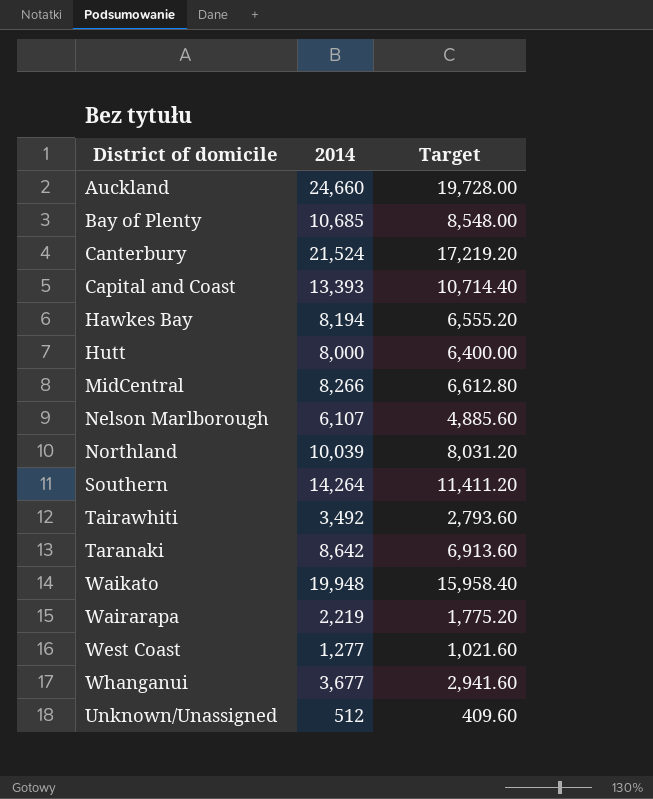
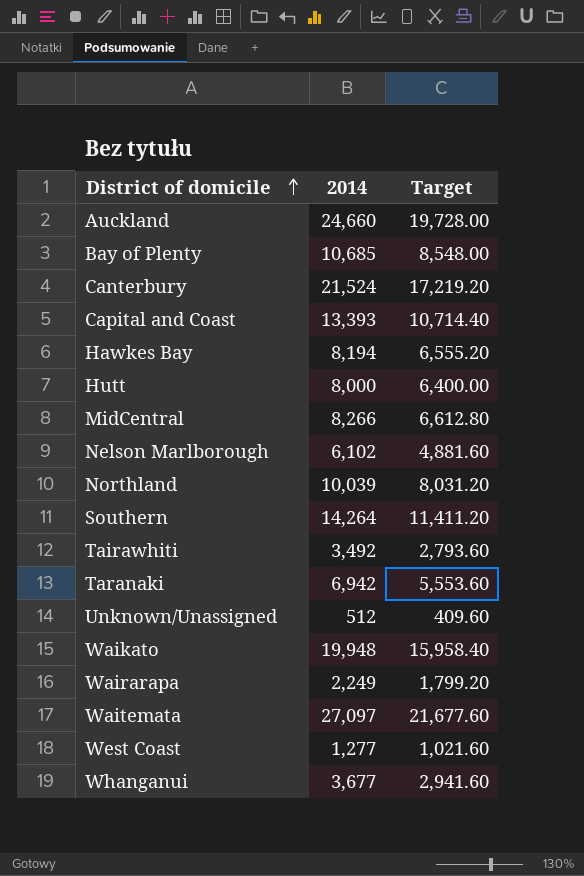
row order: none -> District of domicile ascending
Nelson Marlborough | 2014: 6,107 -> 6,102
Nelson Marlborough | Target: 4,885.60 -> 4,881.60
Taranaki | 2014: 8,642 -> 6,942
Taranaki | Target: 6,913.60 -> 5,553.60
Wairarapa | 2014: 2,219 -> 2,249
Wairarapa | Target: 1,775.20 -> 1,799.20
row Waitemata: none -> 27,097 | 21,677.60

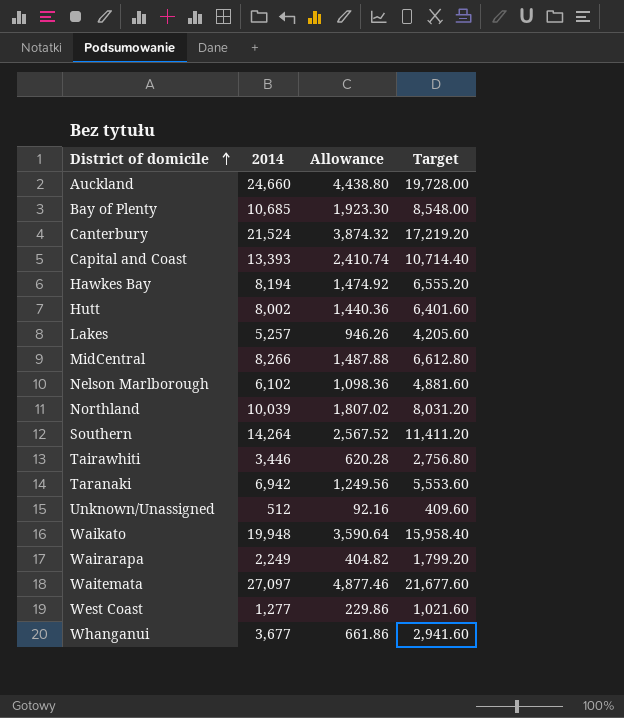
column Allowance | formula: none -> [2014] * 0.18
Hutt | 2014: 8,000 -> 8,002
Hutt | Target: 6,400.00 -> 6,401.60
row Lakes: none -> 5,257 | 946.26 | 4,205.60
Tairawhiti | 2014: 3,492 -> 3,446
Tairawhiti | Target: 2,793.60 -> 2,756.80

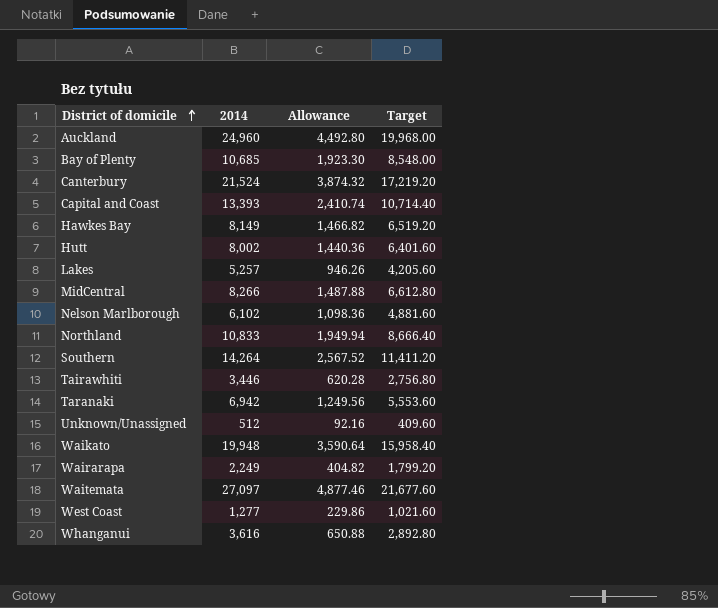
Auckland | 2014: 24,660 -> 24,960
Auckland | Allowance: 4,438.80 -> 4,492.80
Auckland | Target: 19,728.00 -> 19,968.00
Hawkes Bay | 2014: 8,194 -> 8,149
Hawkes Bay | Allowance: 1,474.92 -> 1,466.82
Hawkes Bay | Target: 6,555.20 -> 6,519.20
Northland | 2014: 10,039 -> 10,833
Northland | Allowance: 1,807.02 -> 1,949.94
Northland | Target: 8,031.20 -> 8,666.40
Whanganui | 2014: 3,677 -> 3,616
Whanganui | Allowance: 661.86 -> 650.88
Whanganui | Target: 2,941.60 -> 2,892.80

